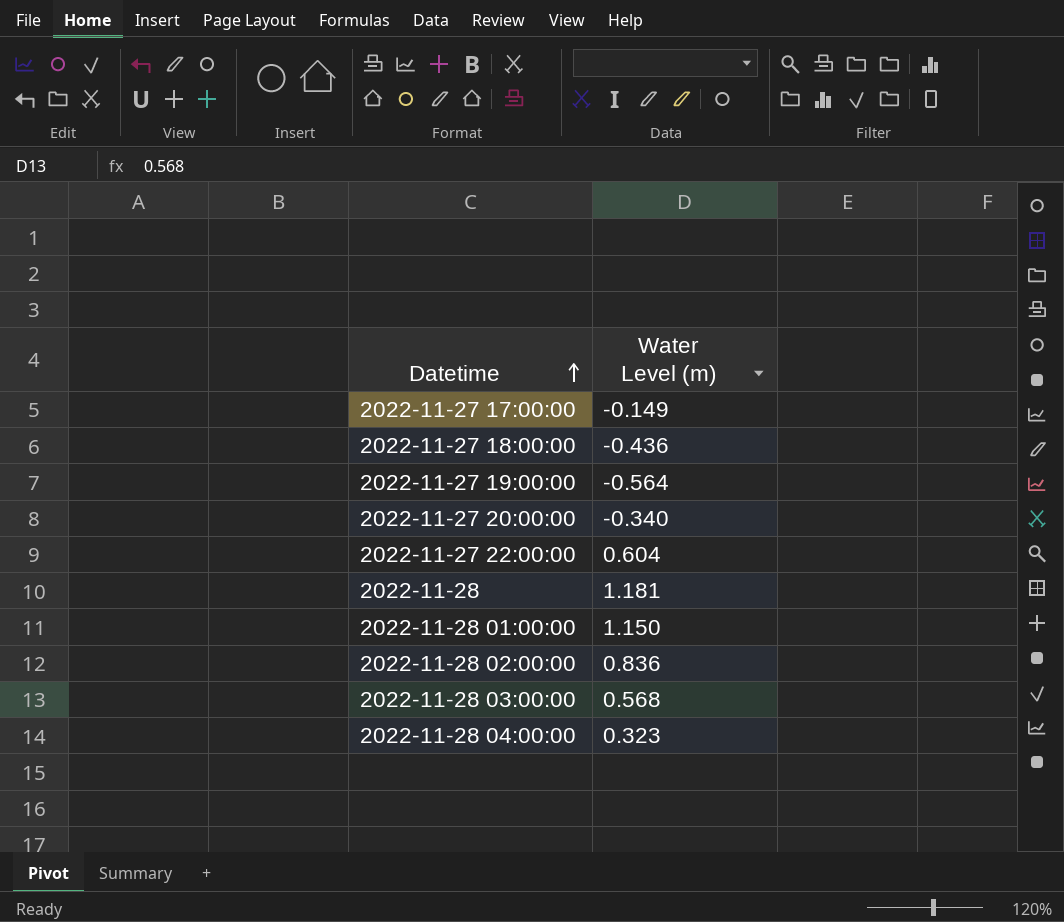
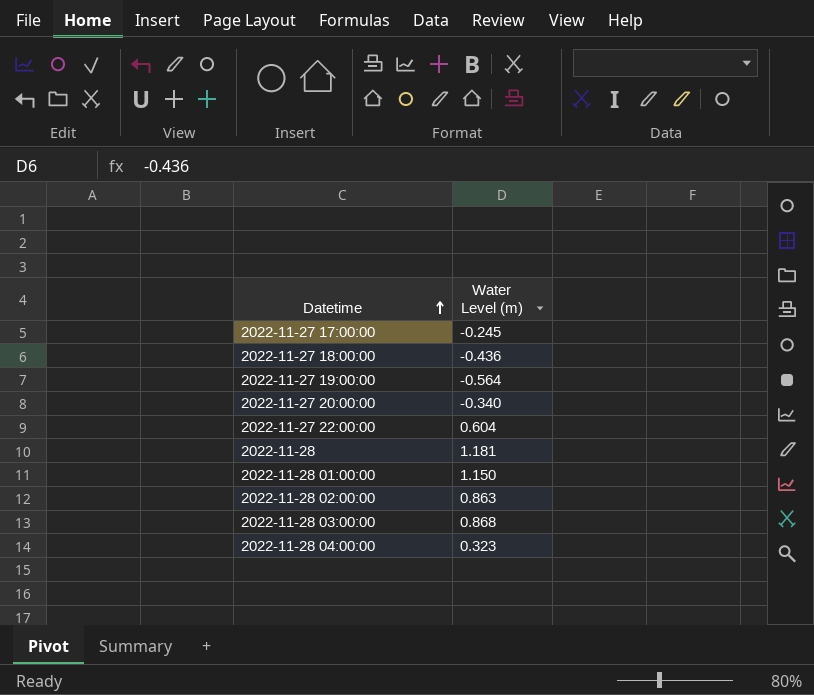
2022-11-27 17:00:00 | Water Level (m): -0.149 -> -0.245
2022-11-28 02:00:00 | Water Level (m): 0.836 -> 0.863
2022-11-28 03:00:00 | Water Level (m): 0.568 -> 0.868

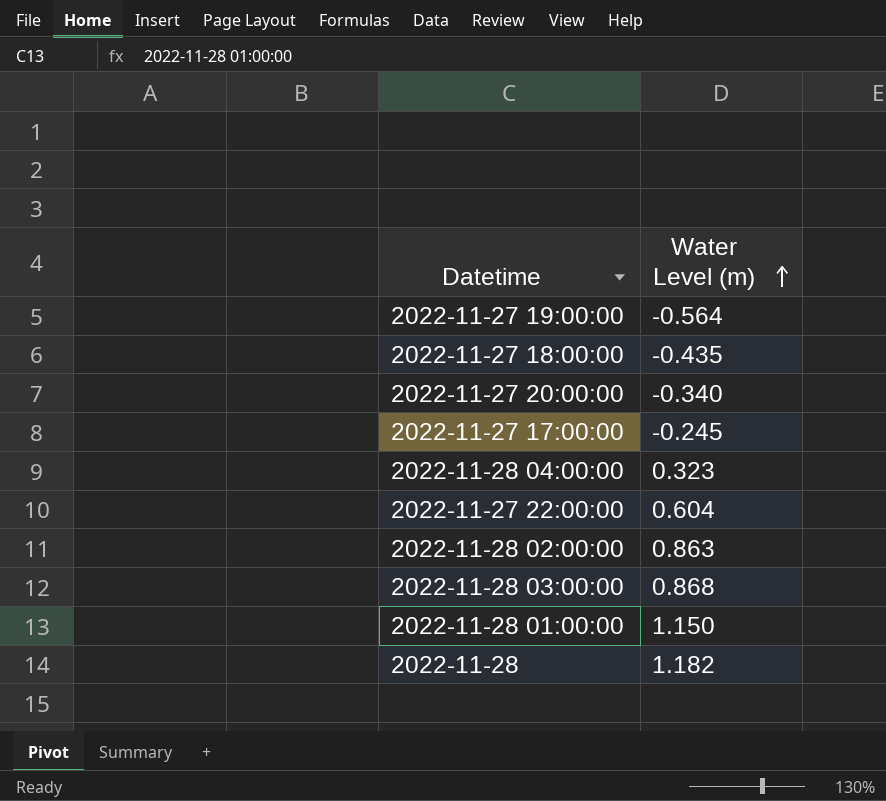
row order: Datetime ascending -> Water Level (m) ascending
2022-11-27 18:00:00 | Water Level (m): -0.436 -> -0.435
2022-11-28 | Water Level (m): 1.181 -> 1.182

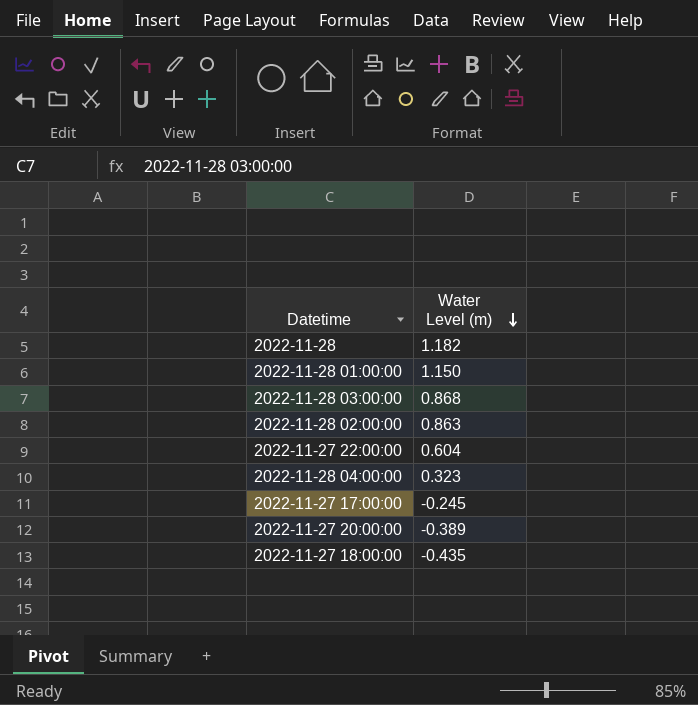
row order: Water Level (m) ascending -> Water Level (m) descending
row 2022-11-27 19:00:00: -0.564 -> none
2022-11-27 20:00:00 | Water Level (m): -0.340 -> -0.389

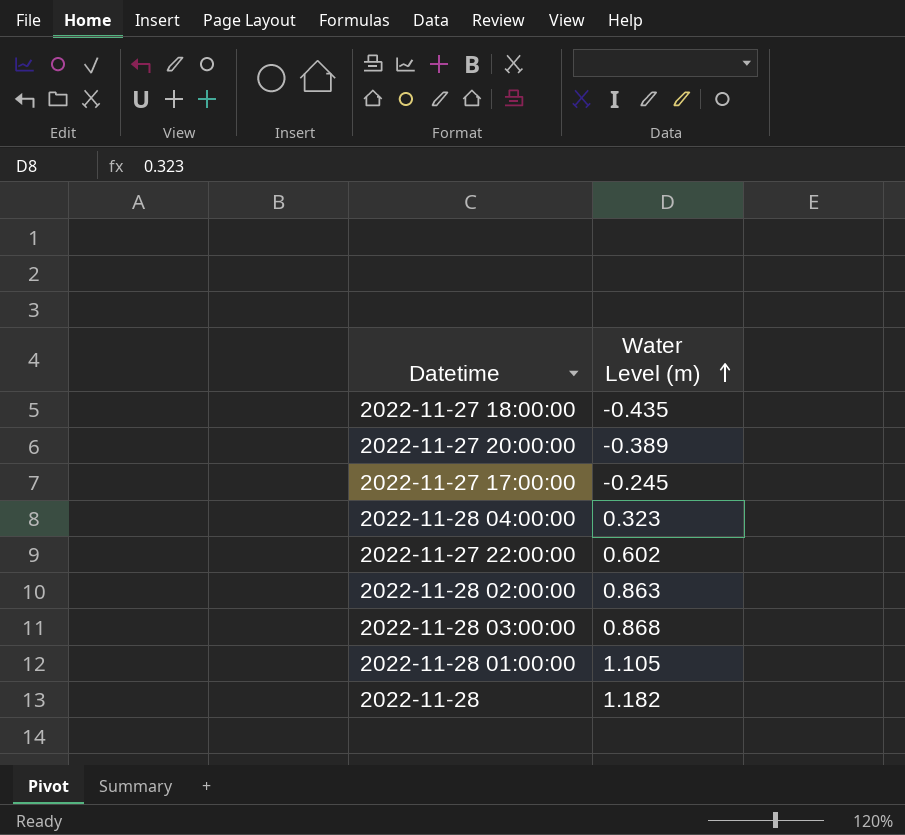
row order: Water Level (m) descending -> Water Level (m) ascending
2022-11-27 22:00:00 | Water Level (m): 0.604 -> 0.602
2022-11-28 01:00:00 | Water Level (m): 1.150 -> 1.105

